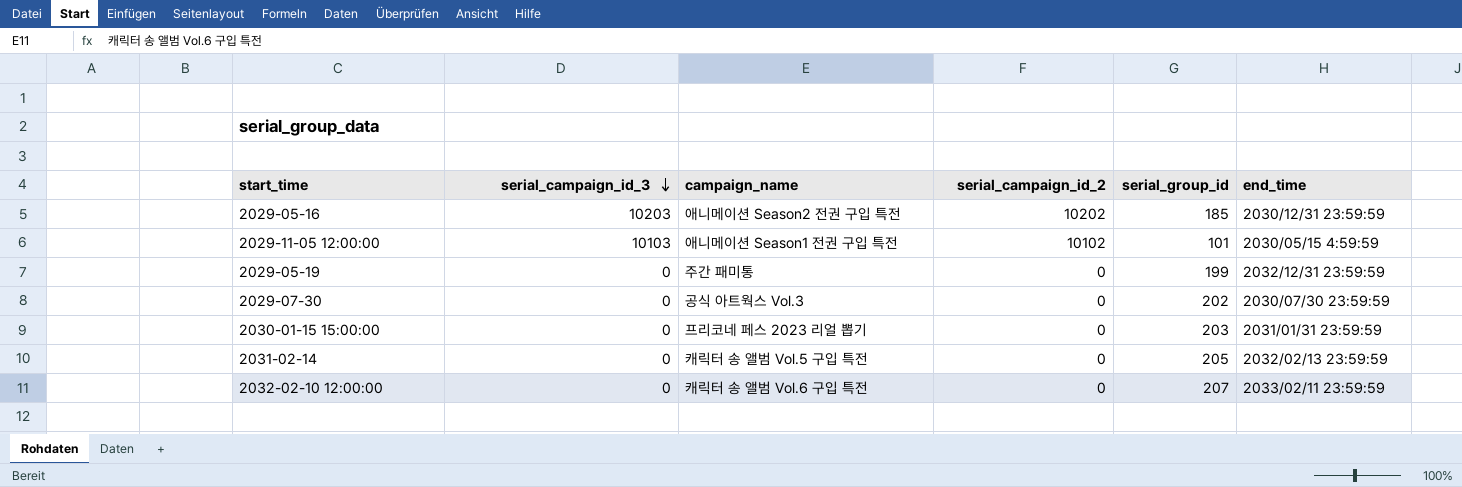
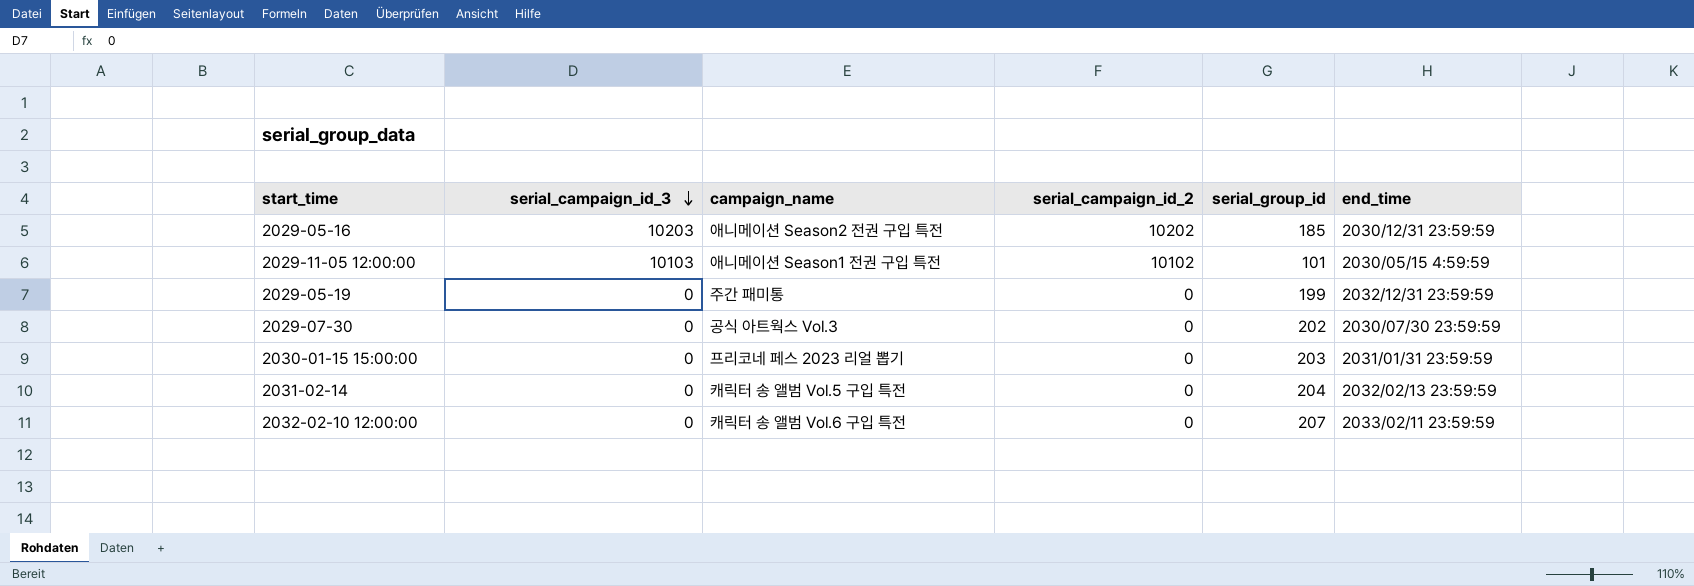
2031-02-14 | serial_group_id: 205 -> 204

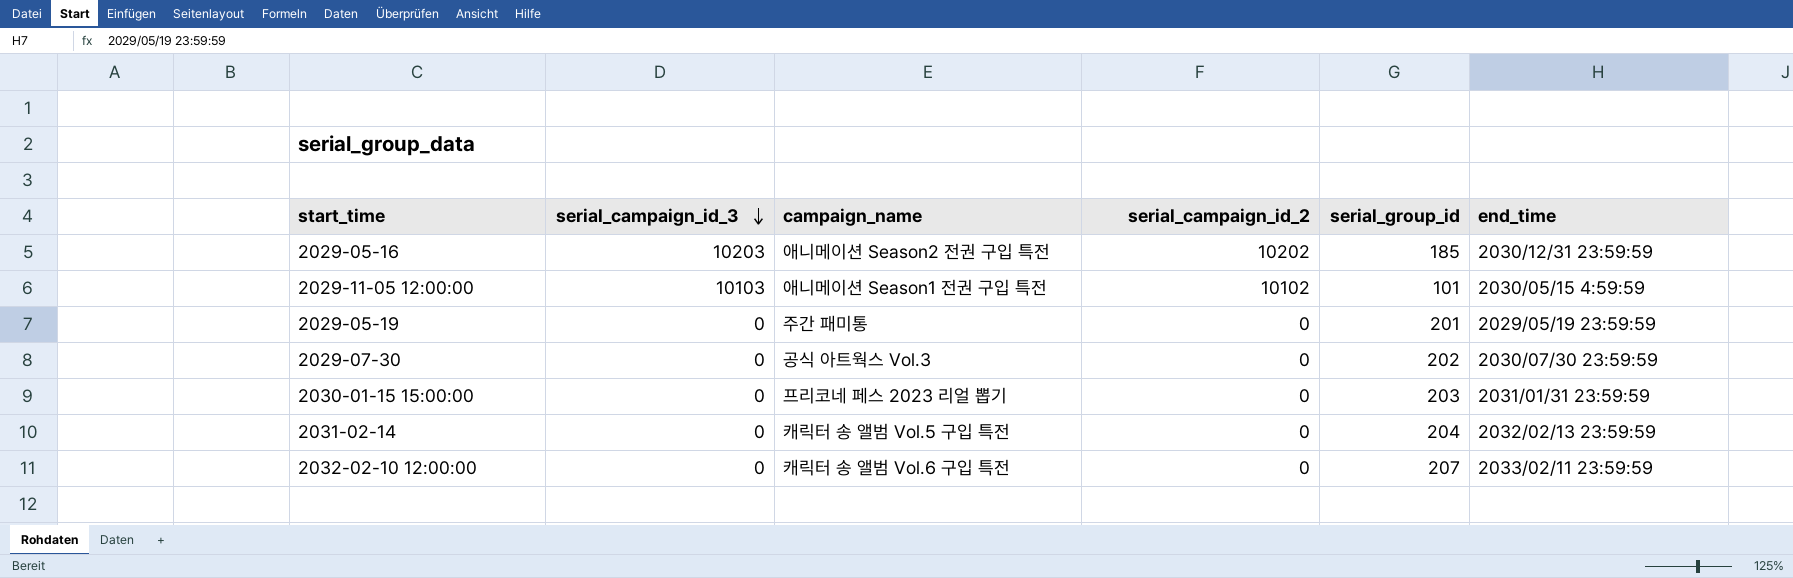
2029-05-19 | serial_group_id: 199 -> 201
2029-05-19 | end_time: 2032/12/31 23:59:59 -> 2029/05/19 23:59:59

